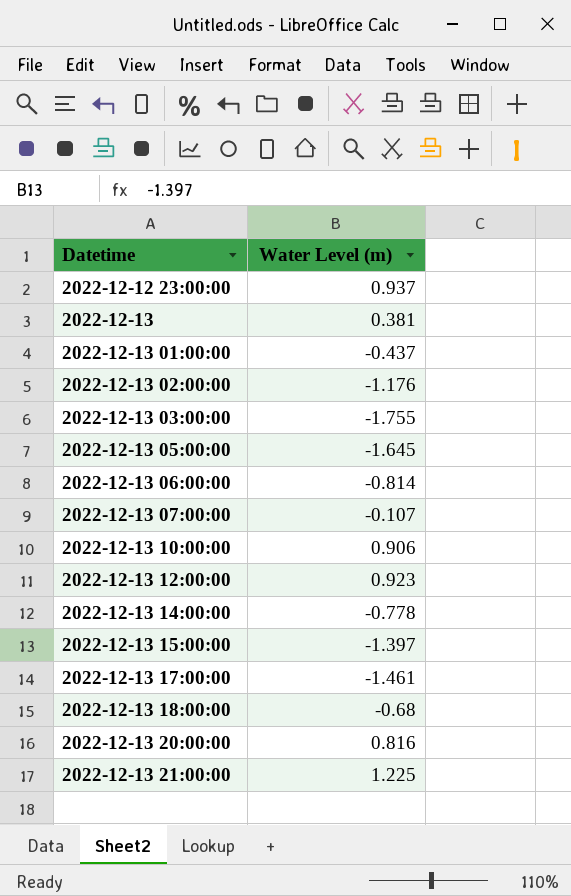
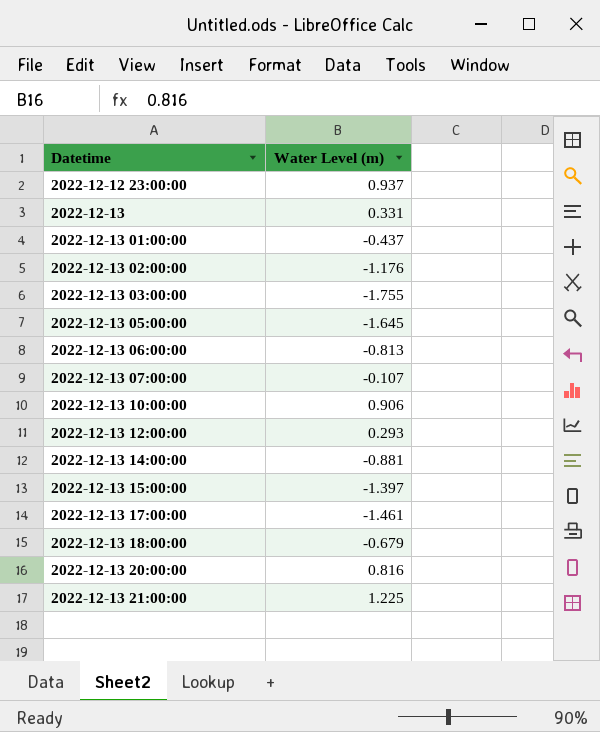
2022-12-13 | Water Level (m): 0.381 -> 0.331
2022-12-13 06:00:00 | Water Level (m): -0.814 -> -0.813
2022-12-13 12:00:00 | Water Level (m): 0.923 -> 0.293
2022-12-13 14:00:00 | Water Level (m): -0.778 -> -0.881
2022-12-13 18:00:00 | Water Level (m): -0.68 -> -0.679

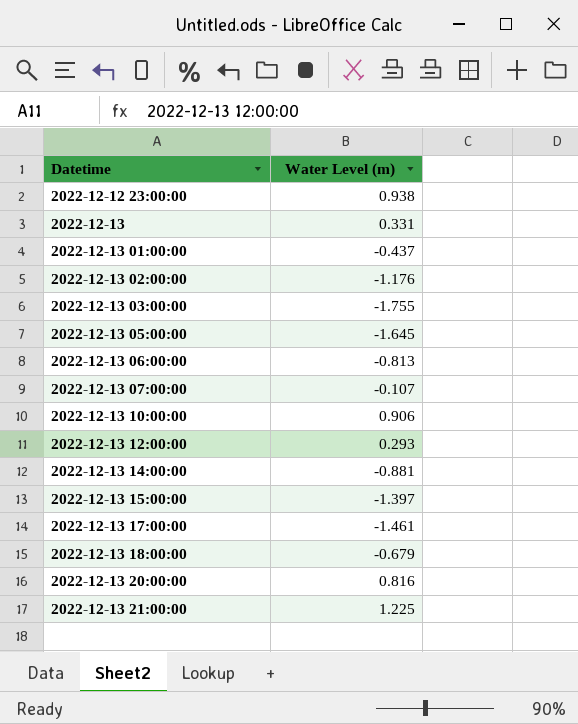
2022-12-12 23:00:00 | Water Level (m): 0.937 -> 0.938

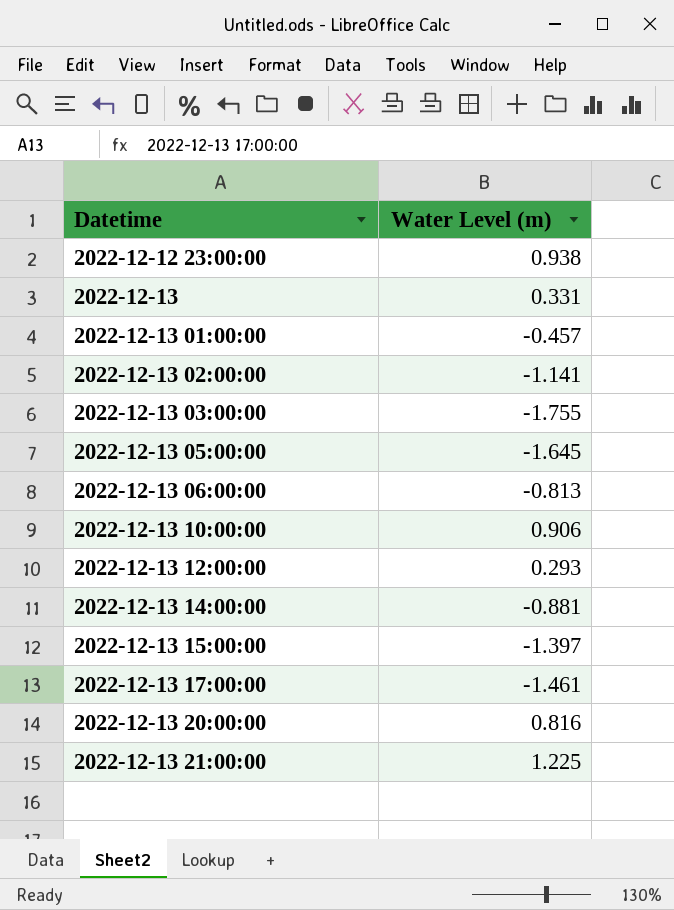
row 2022-12-13 07:00:00: -0.107 -> none
row 2022-12-13 18:00:00: -0.679 -> none
2022-12-13 01:00:00 | Water Level (m): -0.437 -> -0.457
2022-12-13 02:00:00 | Water Level (m): -1.176 -> -1.141

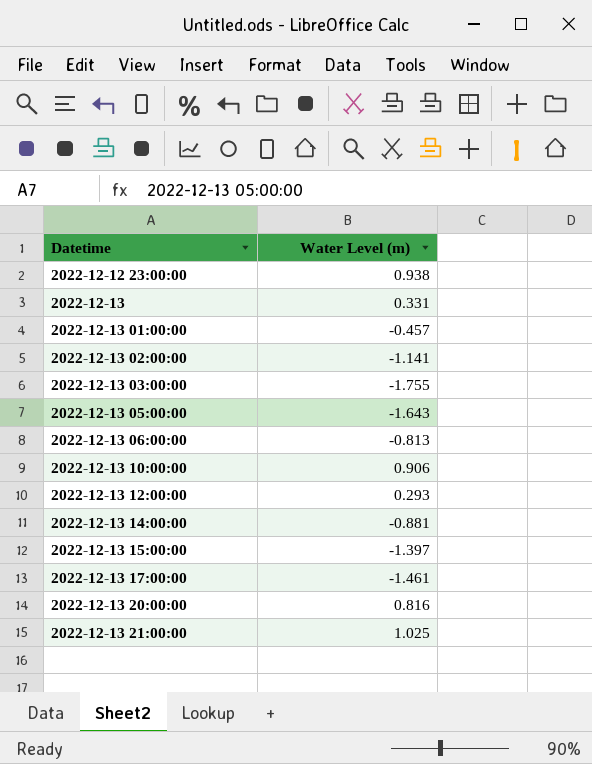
2022-12-13 05:00:00 | Water Level (m): -1.645 -> -1.643
2022-12-13 21:00:00 | Water Level (m): 1.225 -> 1.025

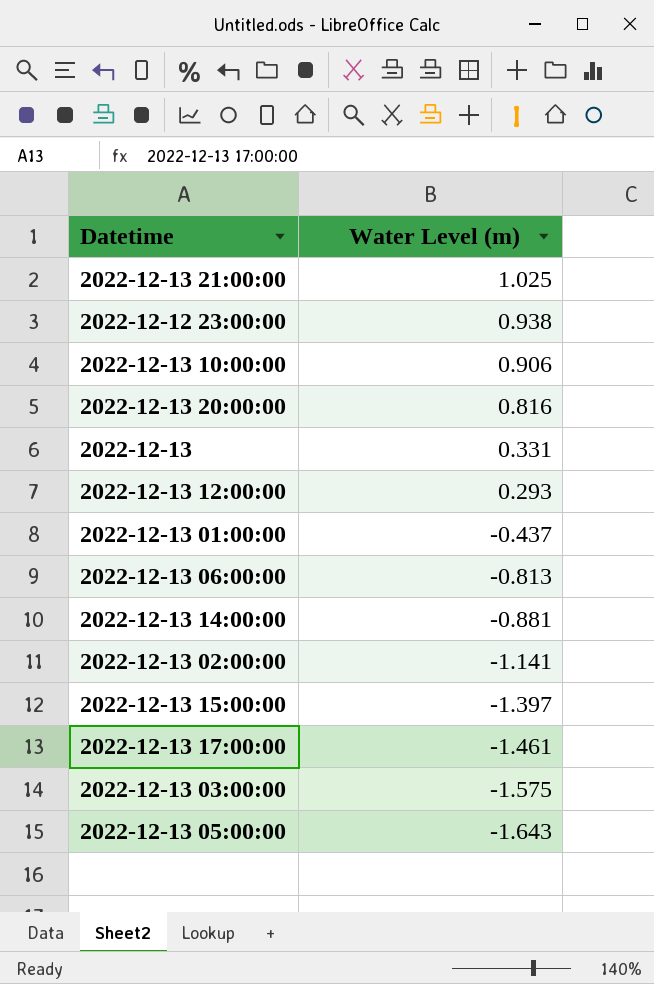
row order: Datetime ascending -> Water Level (m) descending
2022-12-13 01:00:00 | Water Level (m): -0.457 -> -0.437
2022-12-13 03:00:00 | Water Level (m): -1.755 -> -1.575

